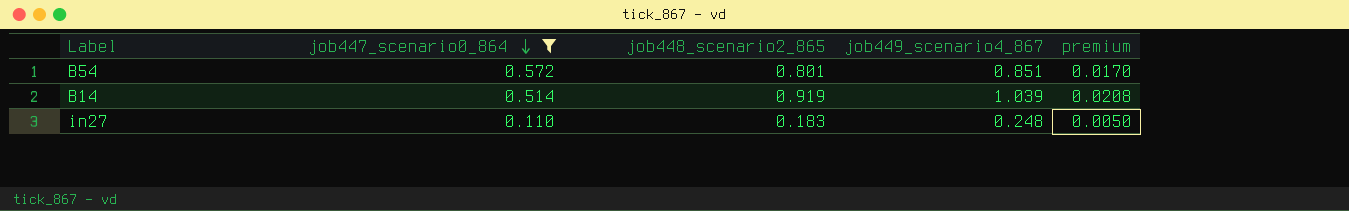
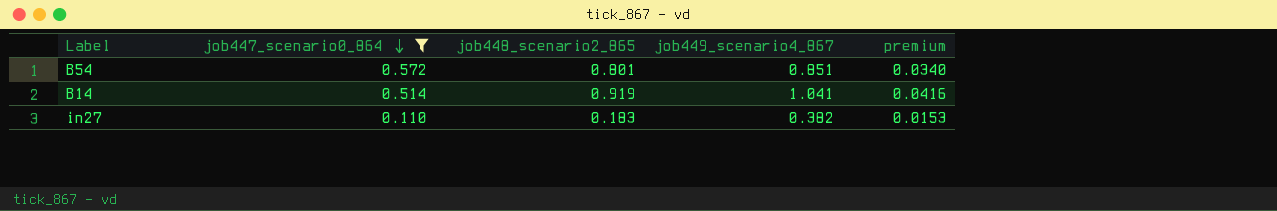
column premium | formula: [job449_scenario4_867] * 0.02 -> [job449_scenario4_867] * 0.04
B14 | job449_scenario4_867: 1.039 -> 1.041
in27 | job449_scenario4_867: 0.248 -> 0.382

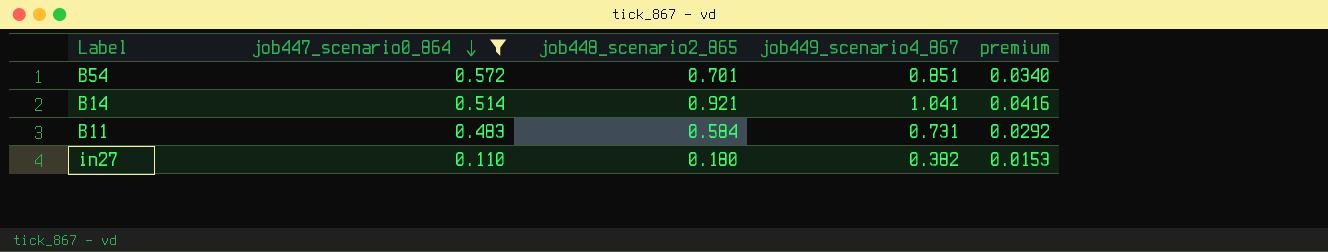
B54 | job448_scenario2_865: 0.801 -> 0.701
B14 | job448_scenario2_865: 0.919 -> 0.921
row B11: none -> 0.483 | 0.584 | 0.731 | 0.0292
in27 | job448_scenario2_865: 0.183 -> 0.180

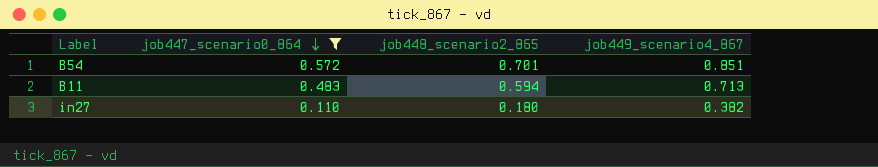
column premium | formula: [job449_scenario4_867] * 0.04 -> none
row B14: 0.514 | 0.921 | 1.041 | 0.0416 -> none
B11 | job448_scenario2_865: 0.584 -> 0.594
B11 | job449_scenario4_867: 0.731 -> 0.713

